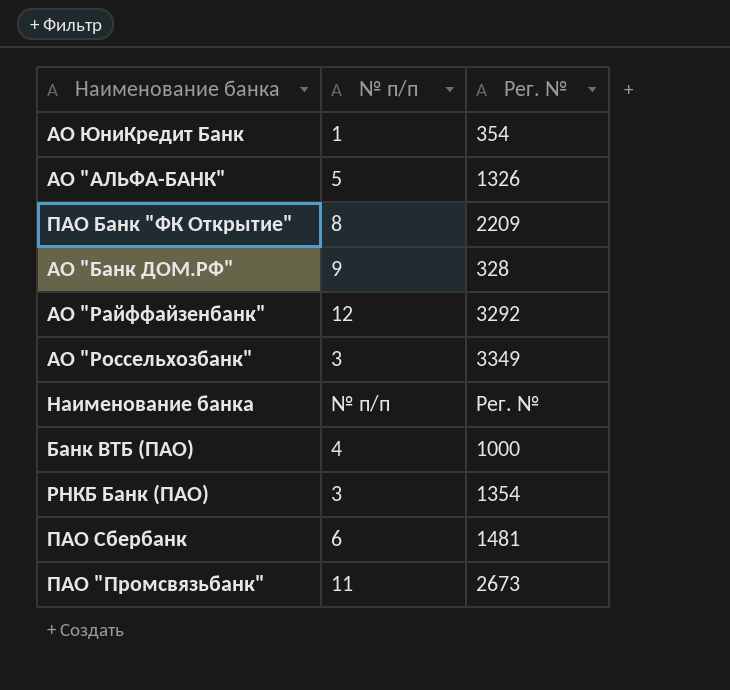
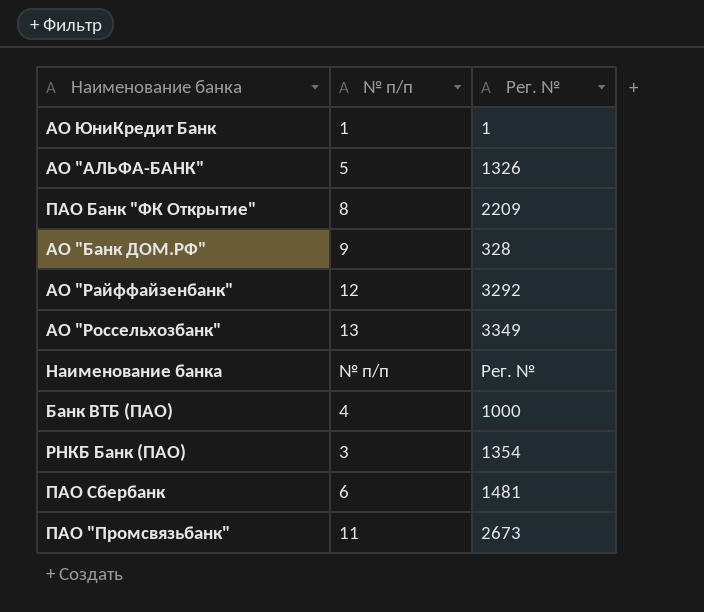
АО ЮниКредит Банк | Рег. №: 354 -> 1
АО "Россельхозбанк" | № п/п: 3 -> 13

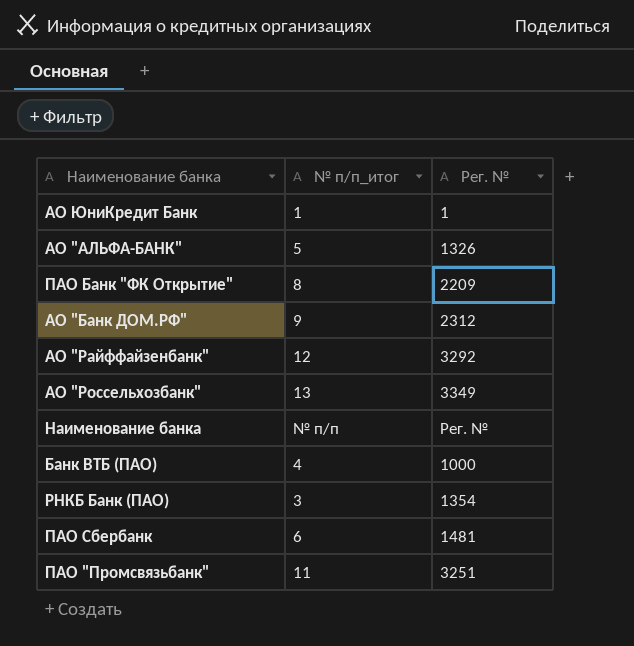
column name: № п/п -> № п/п_итог
АО "Банк ДОМ.РФ" | Рег. №: 328 -> 2312
ПАО "Промсвязьбанк" | Рег. №: 2673 -> 3251

